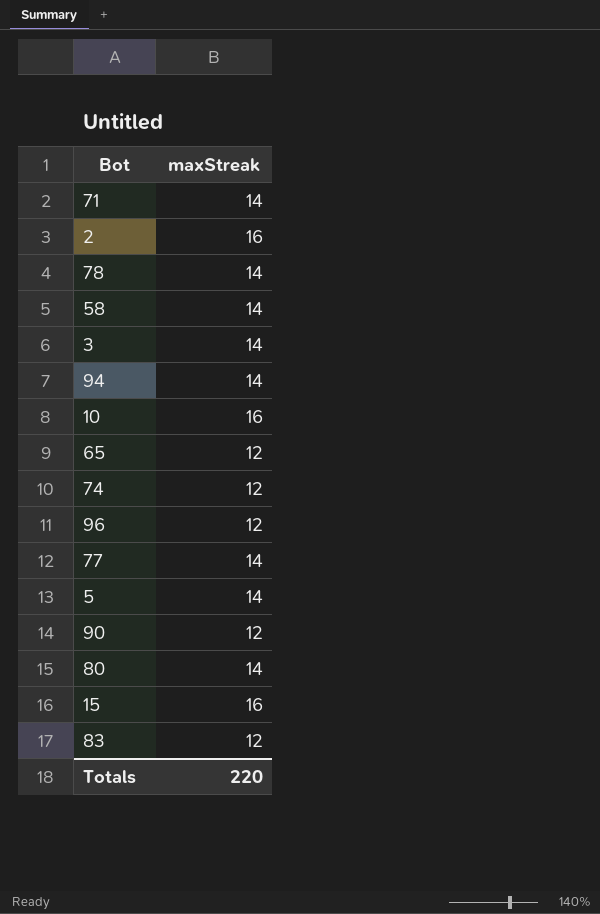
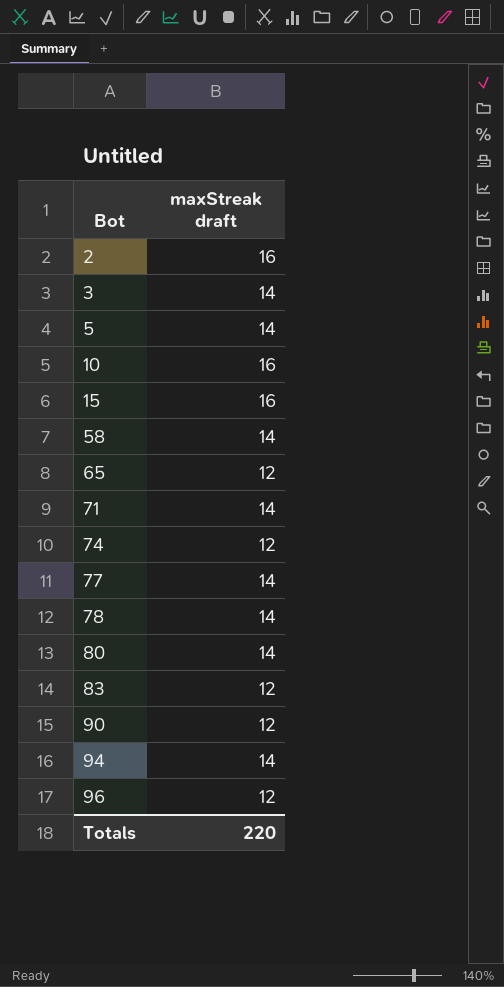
row order: none -> Bot ascending
column name: maxStreak -> maxStreak draft

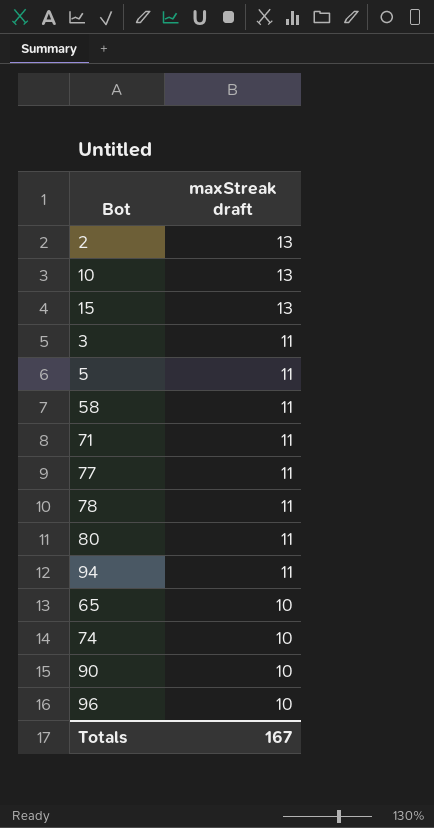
row order: Bot ascending -> maxStreak draft descending
row 83: 12 -> none
2 | maxStreak draft: 16 -> 13
10 | maxStreak draft: 16 -> 13
15 | maxStreak draft: 16 -> 13
3 | maxStreak draft: 14 -> 11
5 | maxStreak draft: 14 -> 11
58 | maxStreak draft: 14 -> 11
71 | maxStreak draft: 14 -> 11
77 | maxStreak draft: 14 -> 11
78 | maxStreak draft: 14 -> 11
80 | maxStreak draft: 14 -> 11
94 | maxStreak draft: 14 -> 11
65 | maxStreak draft: 12 -> 10
74 | maxStreak draft: 12 -> 10
90 | maxStreak draft: 12 -> 10
96 | maxStreak draft: 12 -> 10
Totals | maxStreak draft: 220 -> 167

